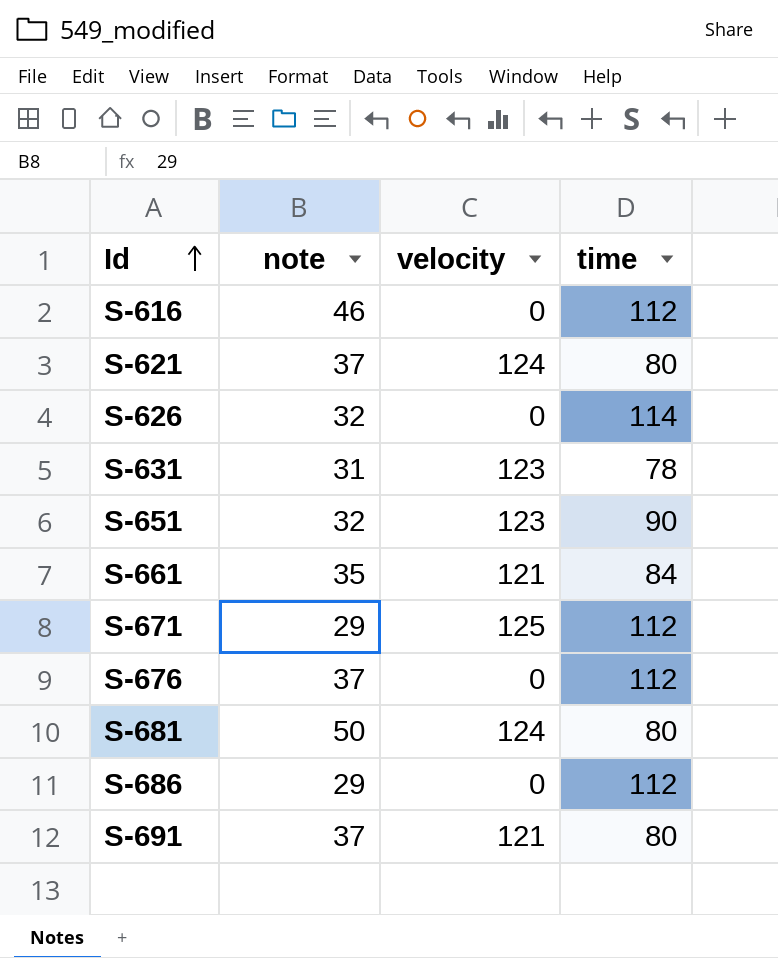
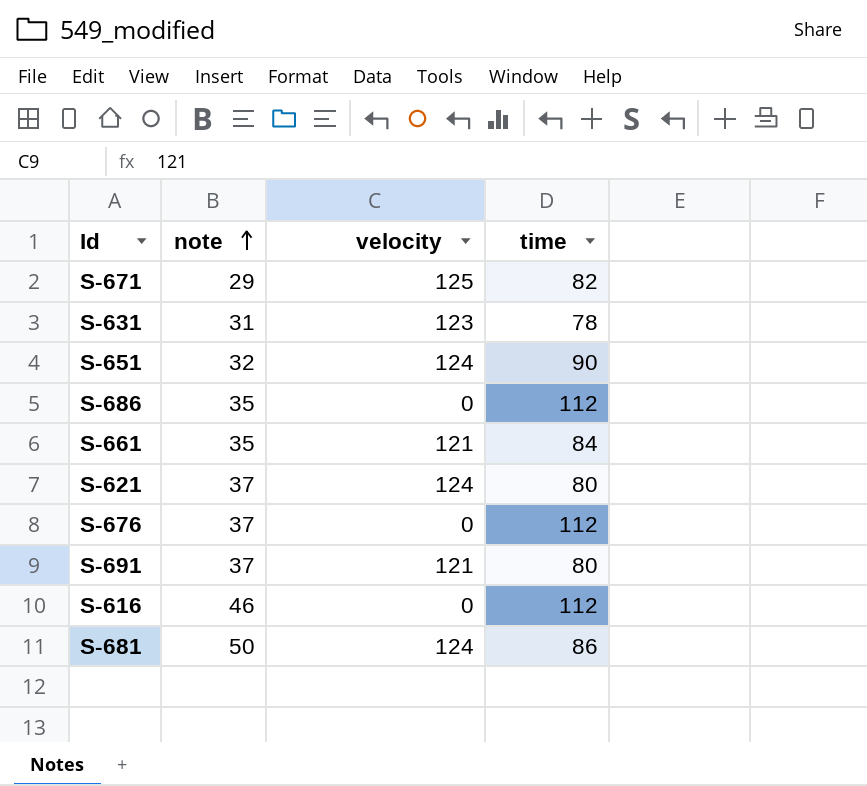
row order: Id ascending -> note ascending
row S-626: 32 | 0 | 114 -> none
S-671 | time: 112 -> 82
S-651 | velocity: 123 -> 124
S-686 | note: 29 -> 35
S-681 | time: 80 -> 86

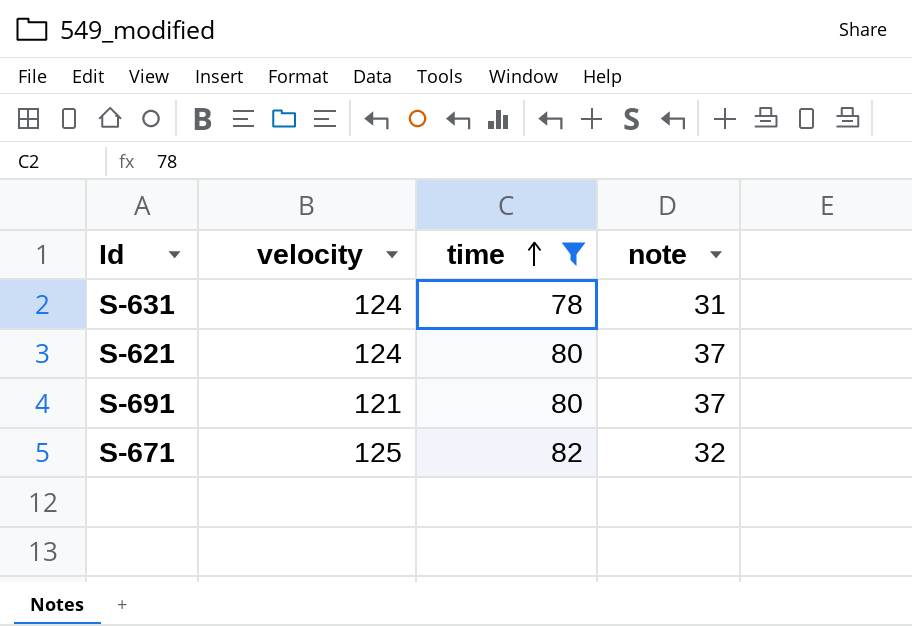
filter: none -> time <= 82
row order: note ascending -> time ascending
column note | position: 2 -> 4
S-631 | velocity: 123 -> 124
S-671 | note: 29 -> 32

